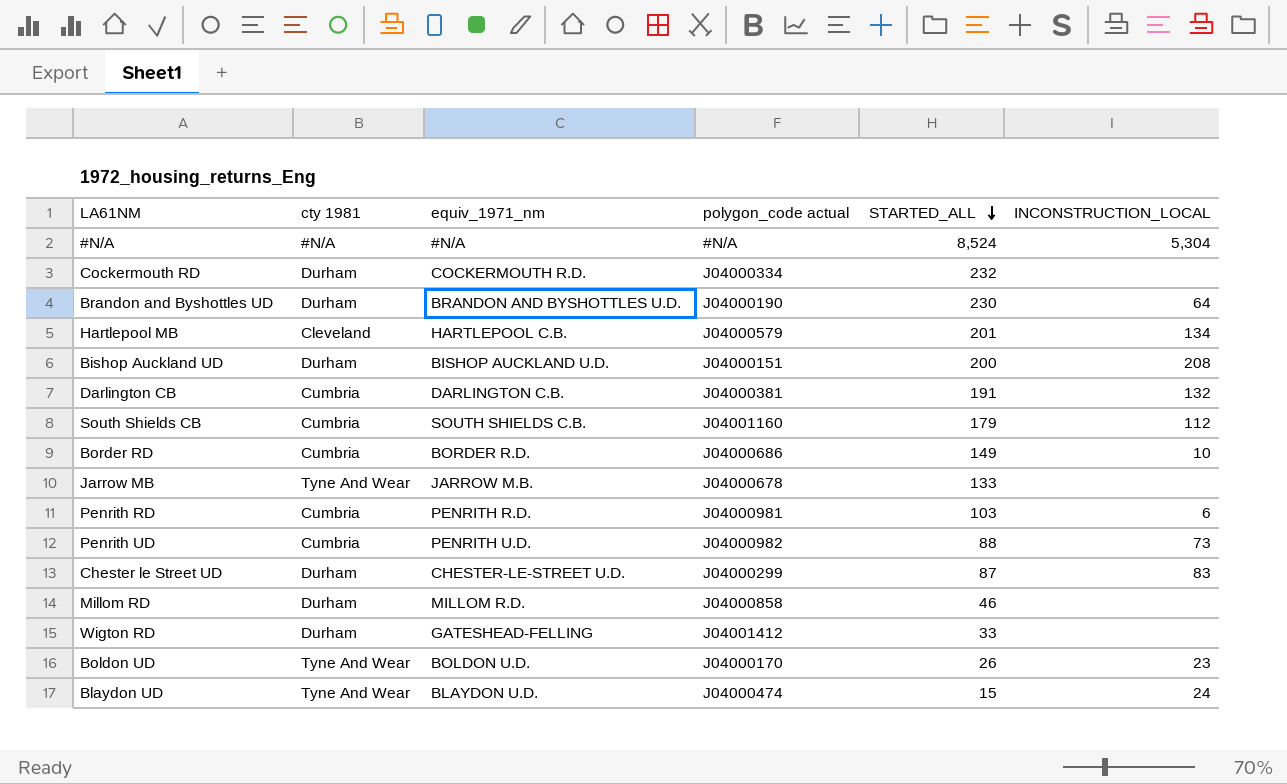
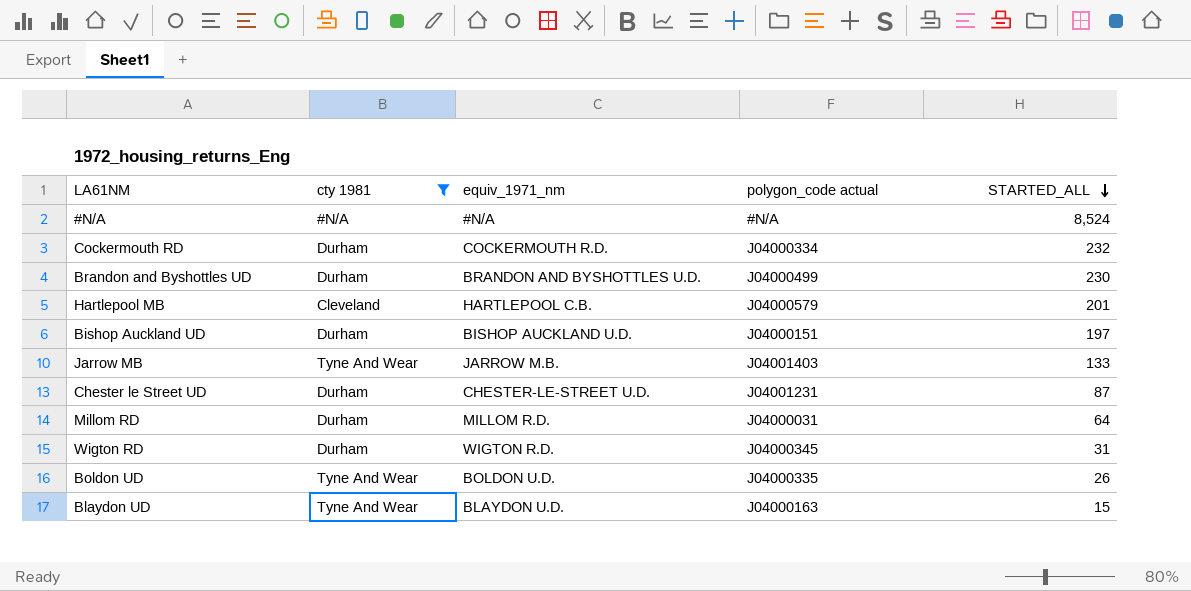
filter: none -> cty 1981 != Cumbria
column INCONSTRUCTION_LOCAL | position: 6 -> none
Brandon and Byshottles UD | polygon_code actual: J04000190 -> J04000499
Bishop Auckland UD | STARTED_ALL: 200 -> 197
Jarrow MB | polygon_code actual: J04000678 -> J04001403
Chester le Street UD | polygon_code actual: J04000299 -> J04001231
Millom RD | polygon_code actual: J04000858 -> J04000031
Millom RD | STARTED_ALL: 46 -> 64
Wigton RD | equiv_1971_nm: GATESHEAD-FELLING -> WIGTON R.D.
Wigton RD | polygon_code actual: J04001412 -> J04000345
Wigton RD | STARTED_ALL: 33 -> 31
Boldon UD | polygon_code actual: J04000170 -> J04000335
Blaydon UD | polygon_code actual: J04000474 -> J04000163

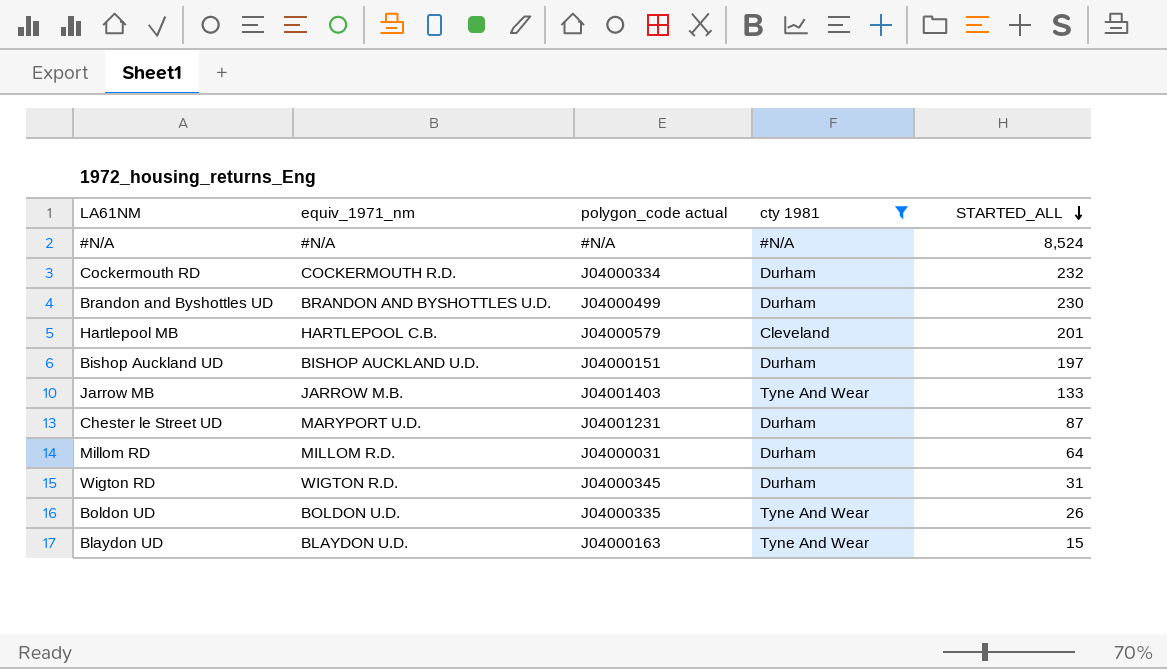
column cty 1981 | position: 2 -> 4
Chester le Street UD | equiv_1971_nm: CHESTER-LE-STREET U.D. -> MARYPORT U.D.

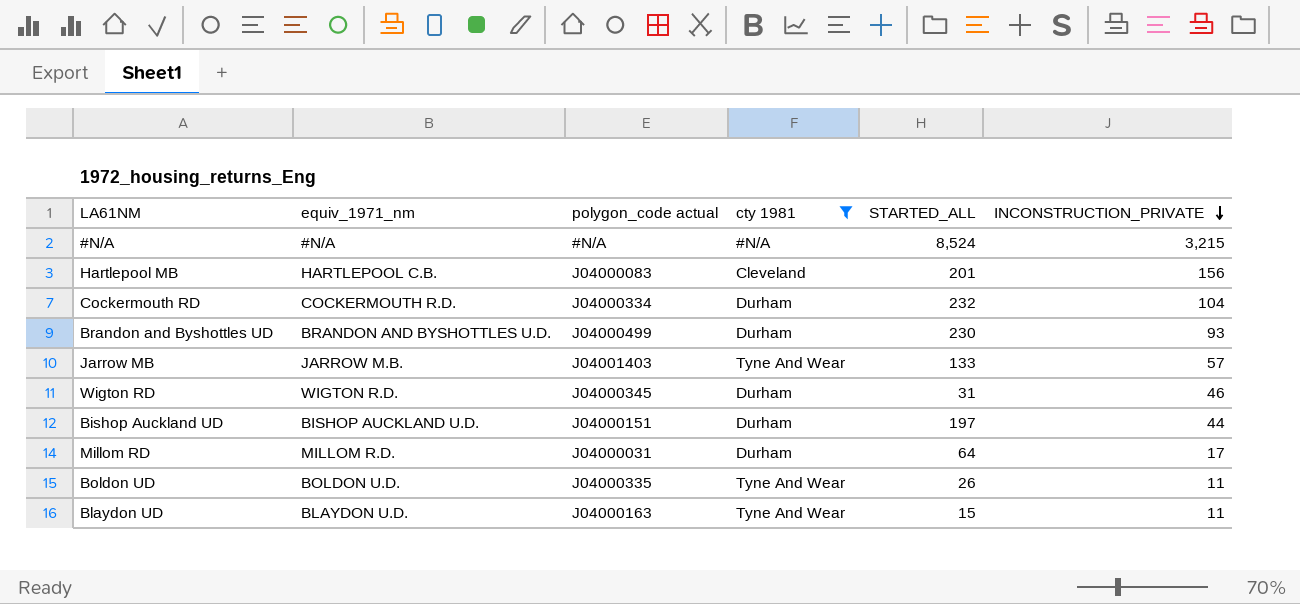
row order: STARTED_ALL descending -> INCONSTRUCTION_PRIVATE descending
column INCONSTRUCTION_PRIVATE | position: none -> 6
row Chester le Street UD: MARYPORT U.D. | J04001231 | Durham | 87 -> none
Hartlepool MB | polygon_code actual: J04000579 -> J04000083

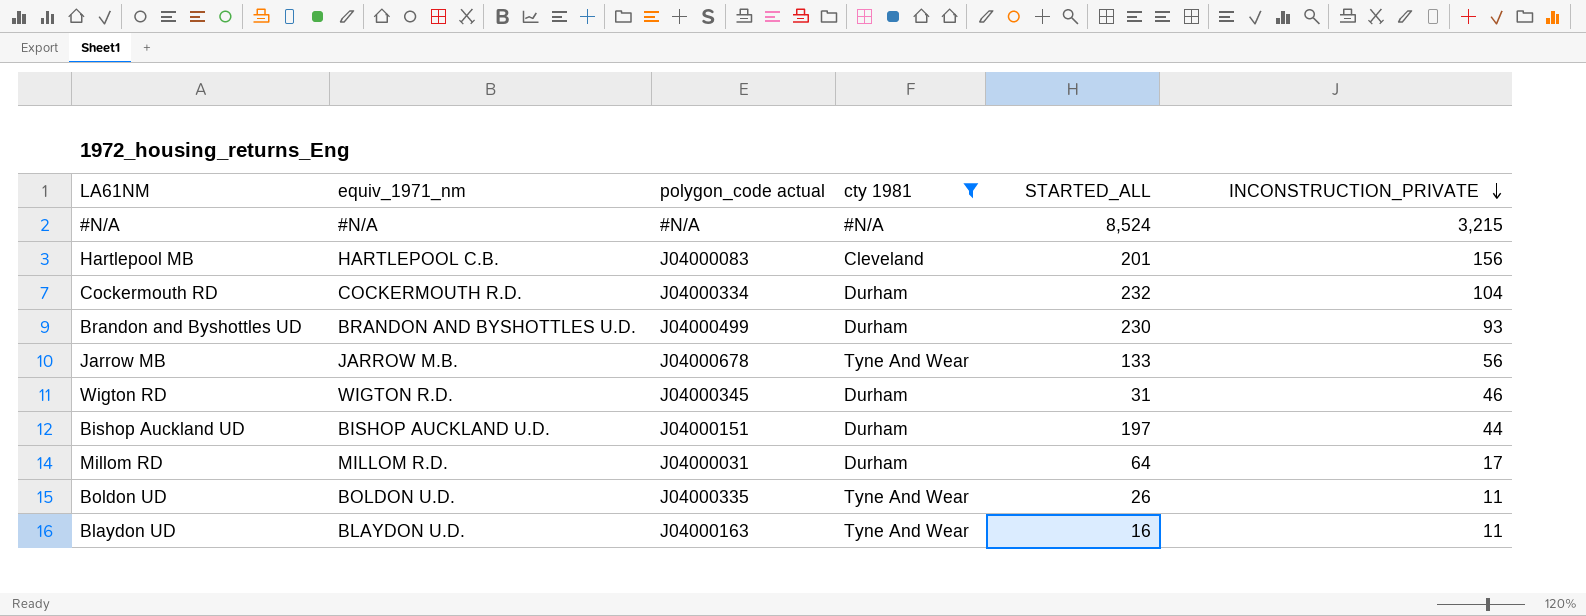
Jarrow MB | polygon_code actual: J04001403 -> J04000678
Jarrow MB | INCONSTRUCTION_PRIVATE: 57 -> 56
Blaydon UD | STARTED_ALL: 15 -> 16

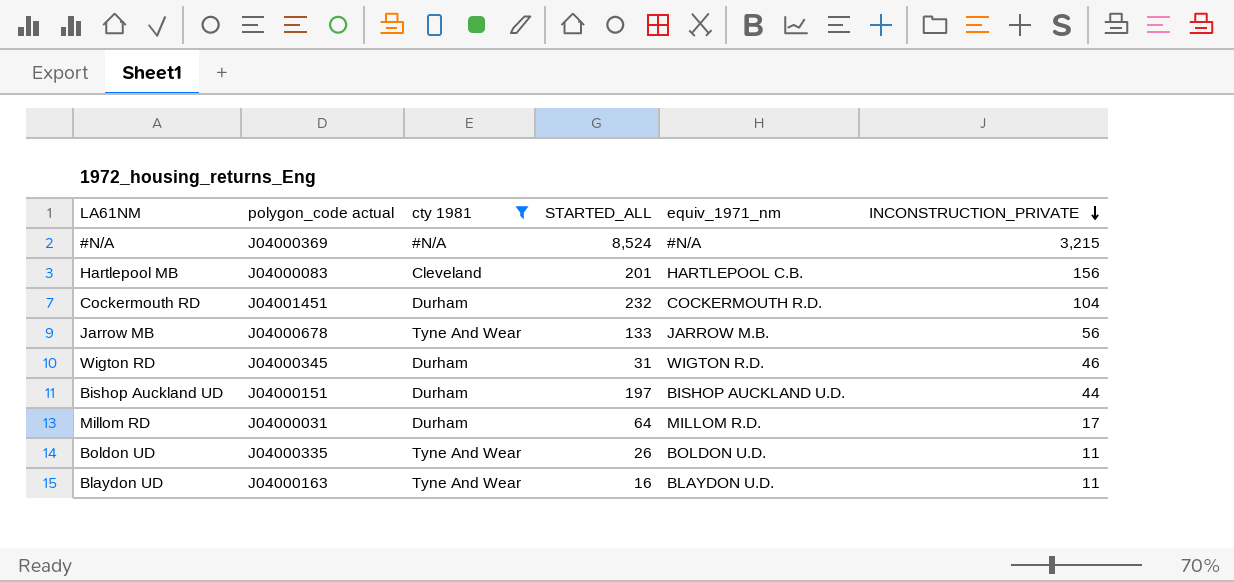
column equiv_1971_nm | position: 2 -> 5
row Brandon and Byshottles UD: BRANDON AND BYSHOTTLES U.D. | J04000499 | Durham | 230 | 93 -> none
#N/A | polygon_code actual: #N/A -> J04000369
Cockermouth RD | polygon_code actual: J04000334 -> J04001451

